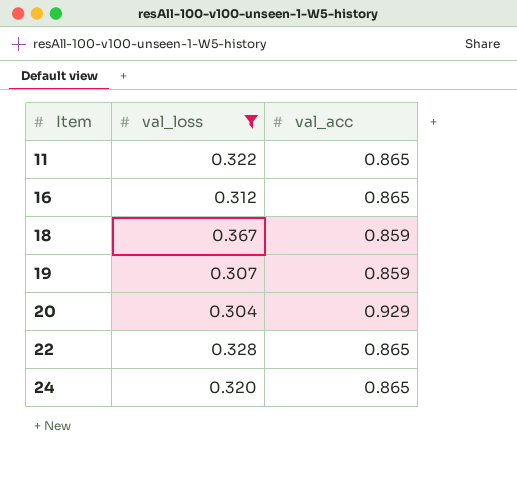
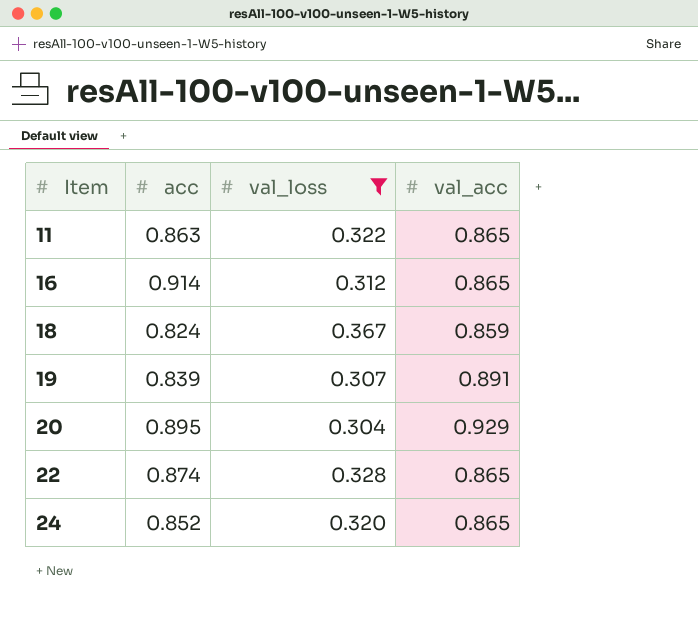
column acc | position: none -> 2
19 | val_acc: 0.859 -> 0.891

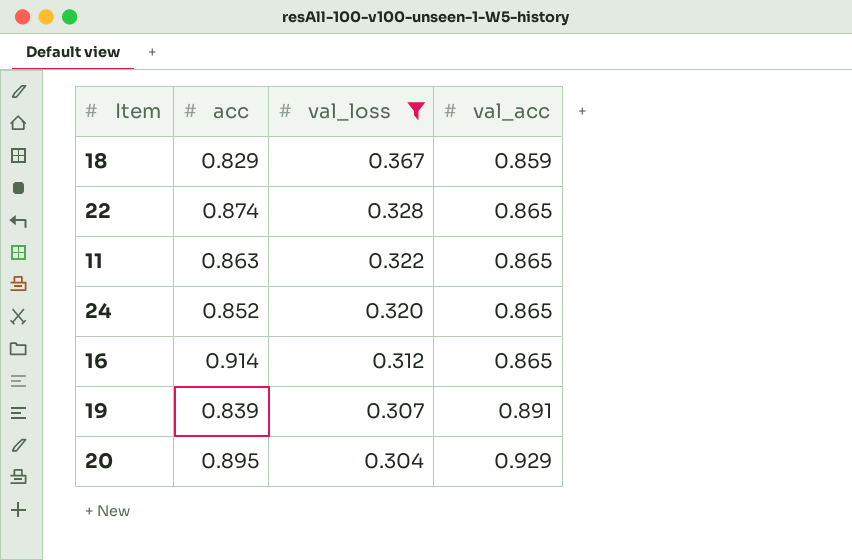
row order: Item ascending -> val_loss descending
18 | acc: 0.824 -> 0.829

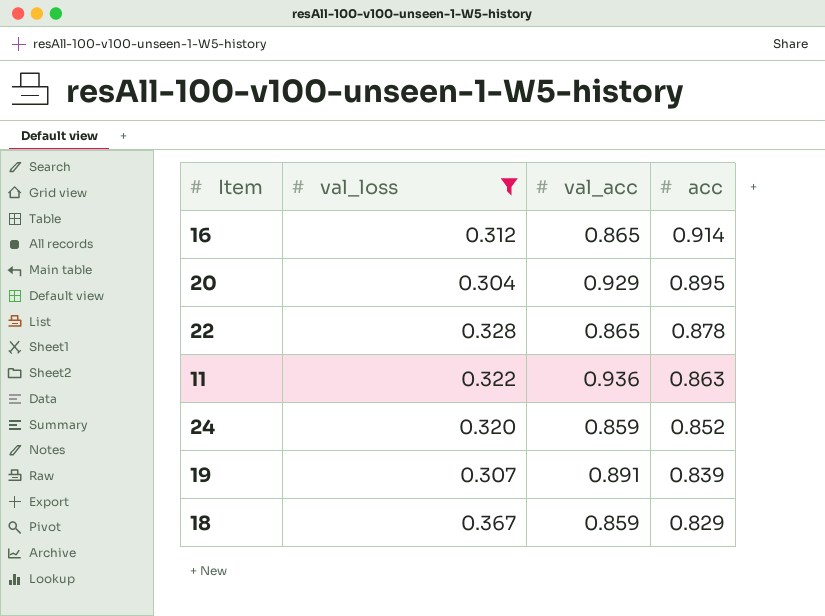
row order: val_loss descending -> acc descending
column acc | position: 2 -> 4
22 | acc: 0.874 -> 0.878
11 | val_acc: 0.865 -> 0.936
24 | val_acc: 0.865 -> 0.859

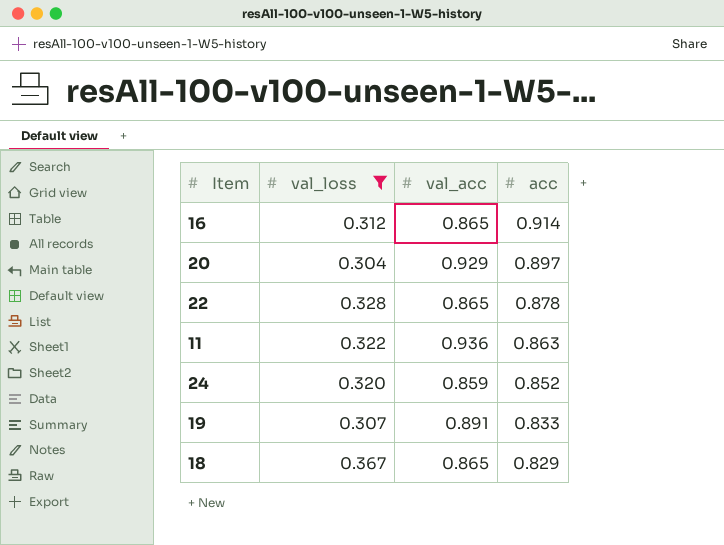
20 | acc: 0.895 -> 0.897
19 | acc: 0.839 -> 0.833
18 | val_acc: 0.859 -> 0.865

